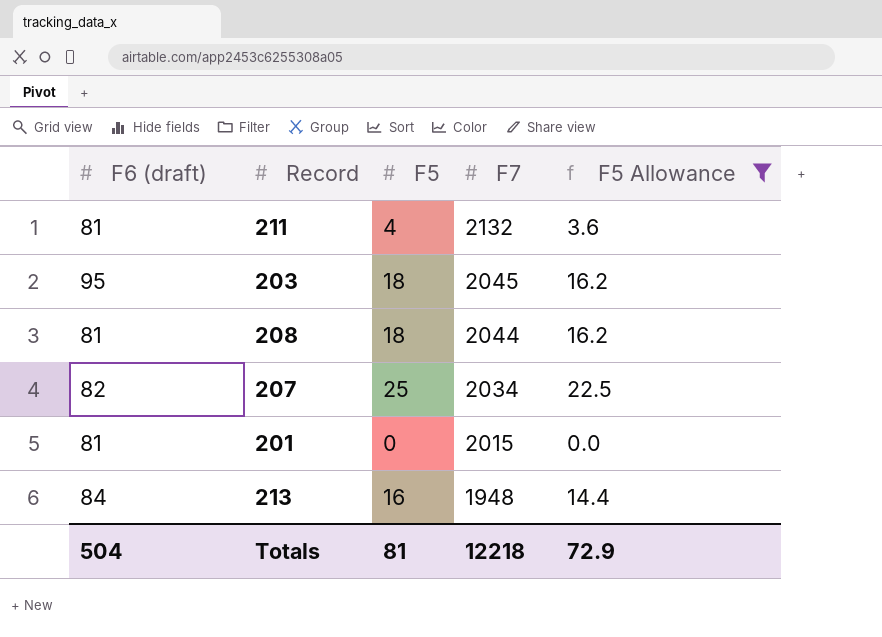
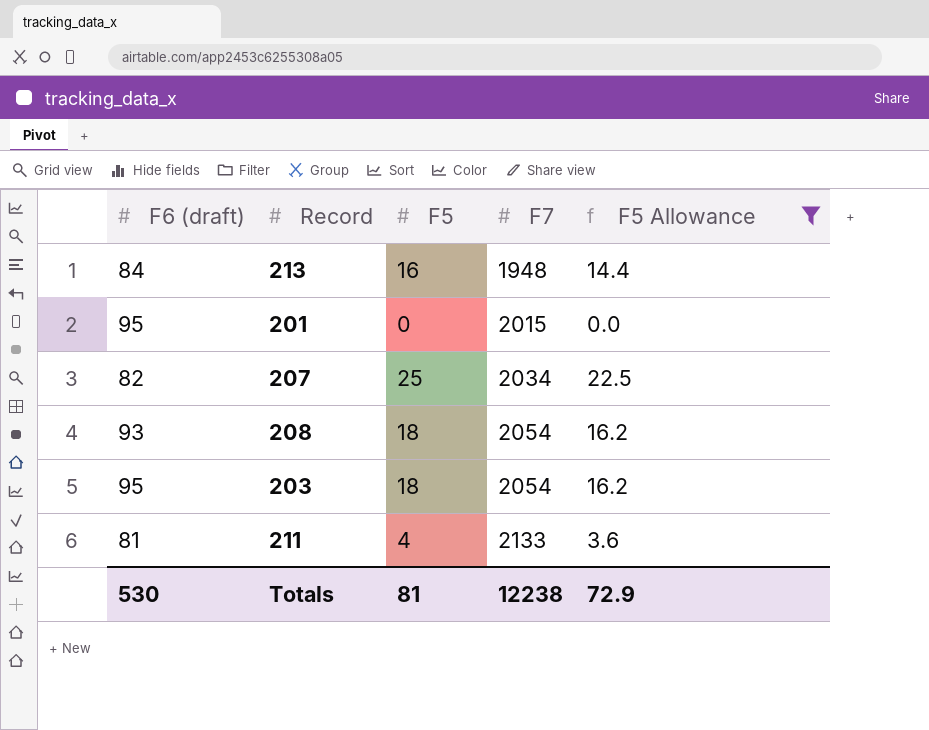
row order: F7 descending -> F7 ascending
201 | F6 (draft): 81 -> 95
208 | F6 (draft): 81 -> 93
208 | F7: 2044 -> 2054
203 | F7: 2045 -> 2054
211 | F7: 2132 -> 2133
Totals | F6 (draft): 504 -> 530
Totals | F7: 12218 -> 12238

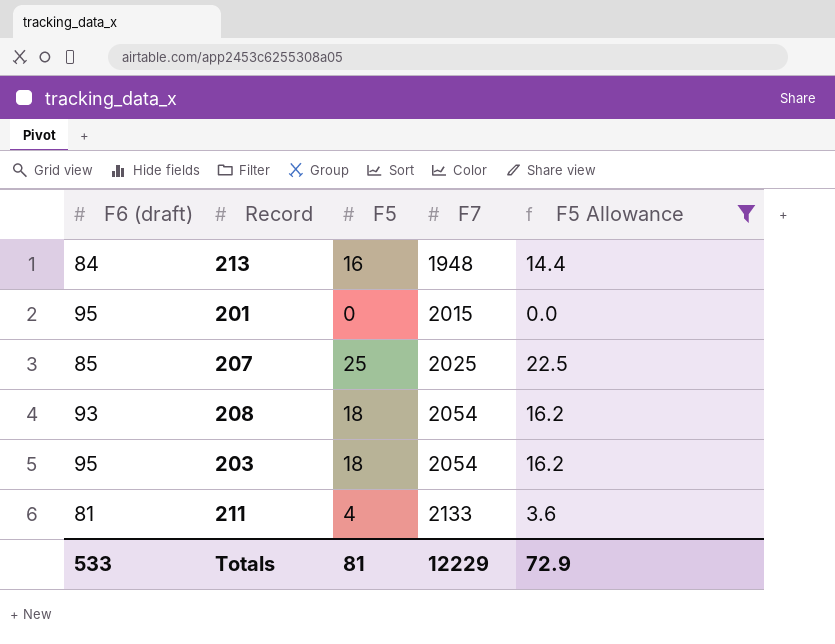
207 | F6 (draft): 82 -> 85
207 | F7: 2034 -> 2025
Totals | F6 (draft): 530 -> 533
Totals | F7: 12238 -> 12229

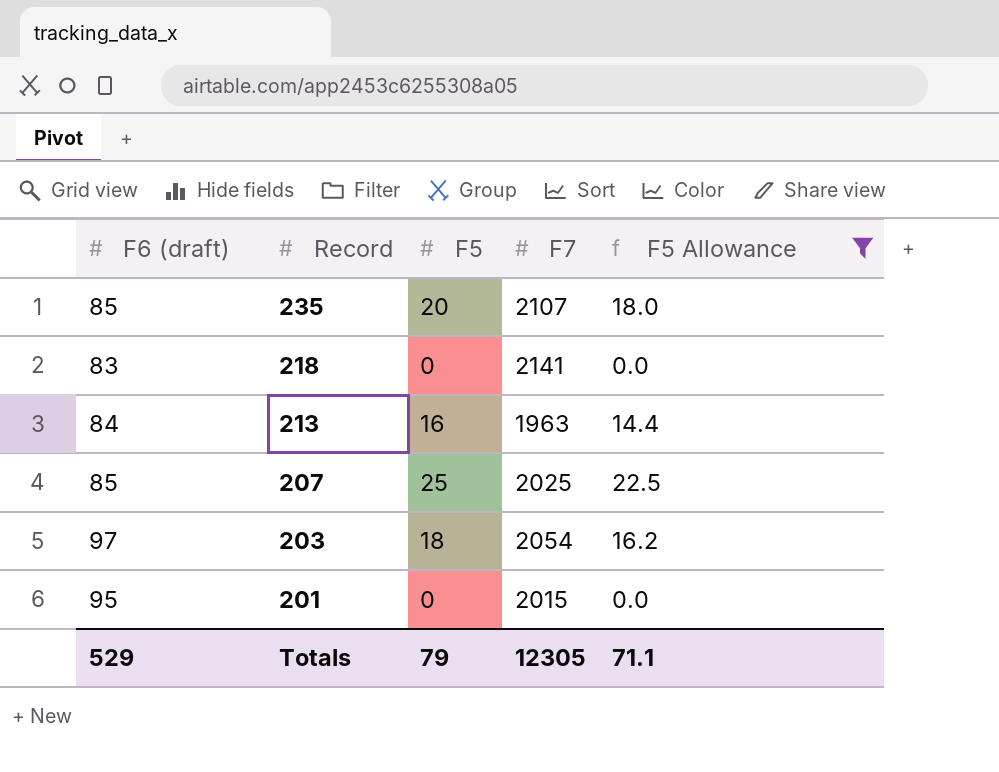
row order: F7 ascending -> Record descending
row 208: 93 | 18 | 2054 | 16.2 -> none
row 211: 81 | 4 | 2133 | 3.6 -> none
row 235: none -> 85 | 20 | 2107 | 18.0
row 218: none -> 83 | 0 | 2141 | 0.0
213 | F7: 1948 -> 1963
203 | F6 (draft): 95 -> 97
Totals | F6 (draft): 533 -> 529
Totals | F5: 81 -> 79
Totals | F7: 12229 -> 12305
Totals | F5 Allowance: 72.9 -> 71.1

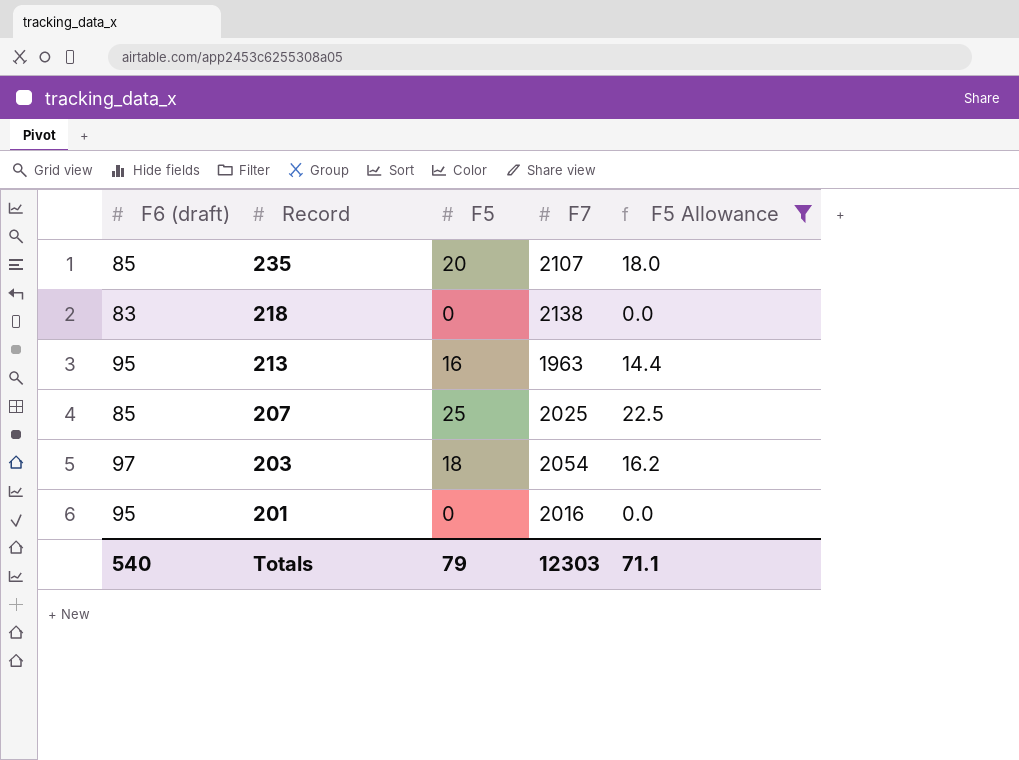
218 | F7: 2141 -> 2138
213 | F6 (draft): 84 -> 95
201 | F7: 2015 -> 2016
Totals | F6 (draft): 529 -> 540
Totals | F7: 12305 -> 12303

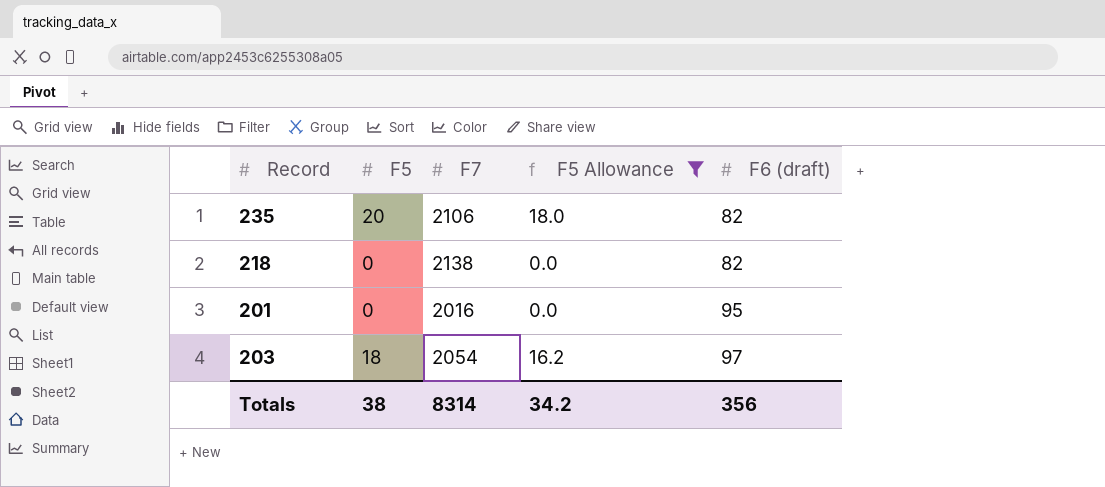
row order: Record descending -> F6 (draft) ascending
column F6 (draft) | position: 1 -> 5
row 213: 95 | 16 | 1963 | 14.4 -> none
row 207: 85 | 25 | 2025 | 22.5 -> none
235 | F7: 2107 -> 2106
235 | F6 (draft): 85 -> 82
218 | F6 (draft): 83 -> 82
Totals | F5: 79 -> 38
Totals | F7: 12303 -> 8314
Totals | F5 Allowance: 71.1 -> 34.2
Totals | F6 (draft): 540 -> 356

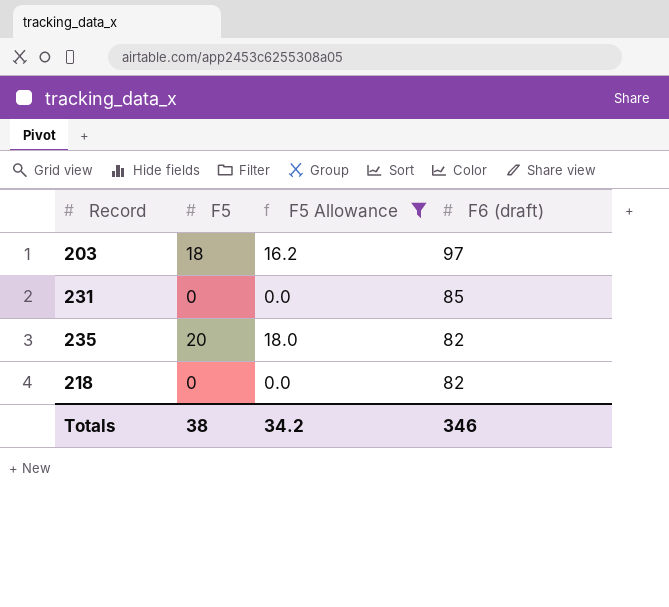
row order: F6 (draft) ascending -> F6 (draft) descending
column F7 | position: 3 -> none
row 201: 0 | 2016 | 0.0 | 95 -> none
row 231: none -> 0 | 0.0 | 85
Totals | F6 (draft): 356 -> 346

